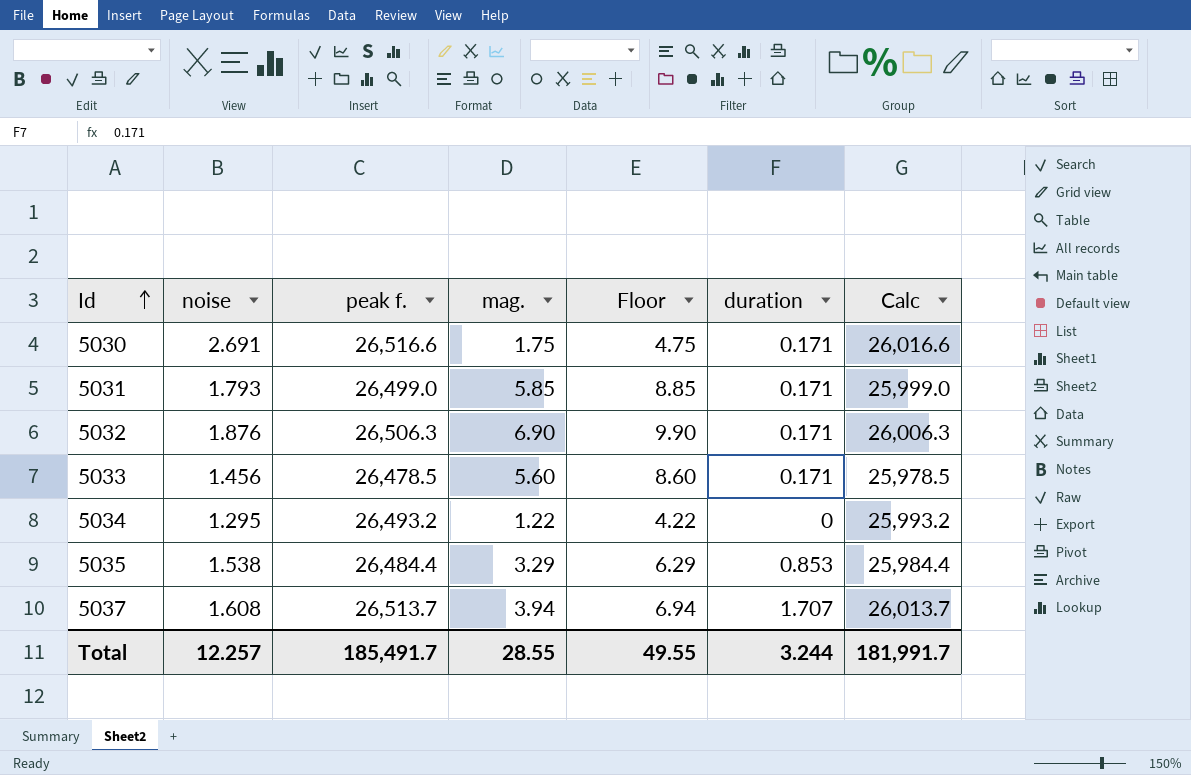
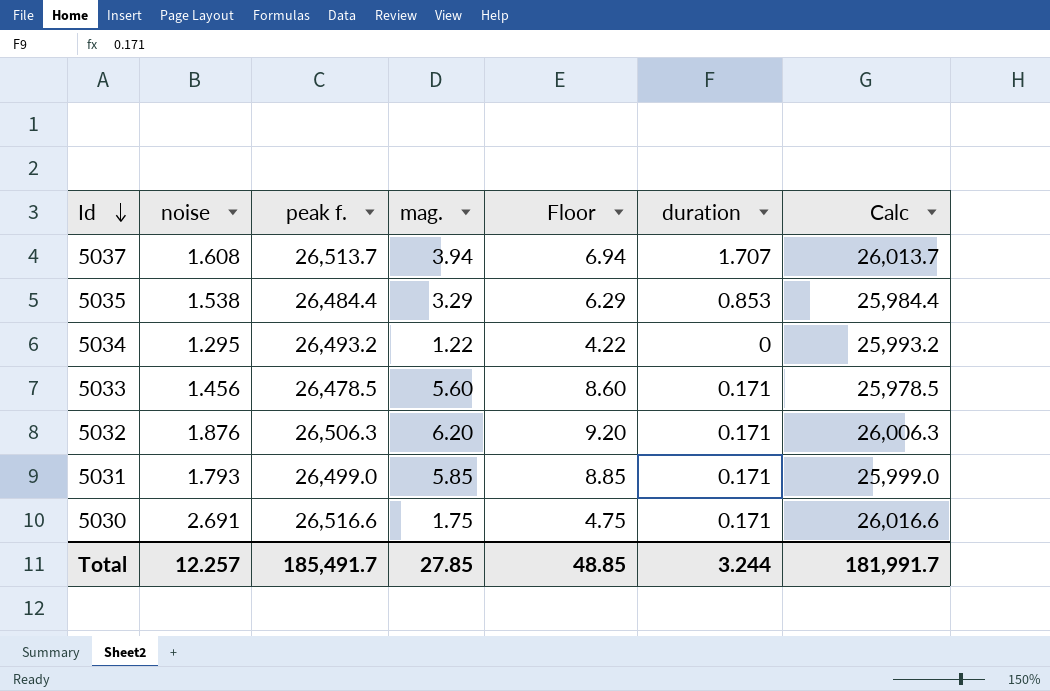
row order: Id ascending -> Id descending
5032 | mag.: 6.90 -> 6.20
5032 | Floor: 9.90 -> 9.20
Total | mag.: 28.55 -> 27.85
Total | Floor: 49.55 -> 48.85

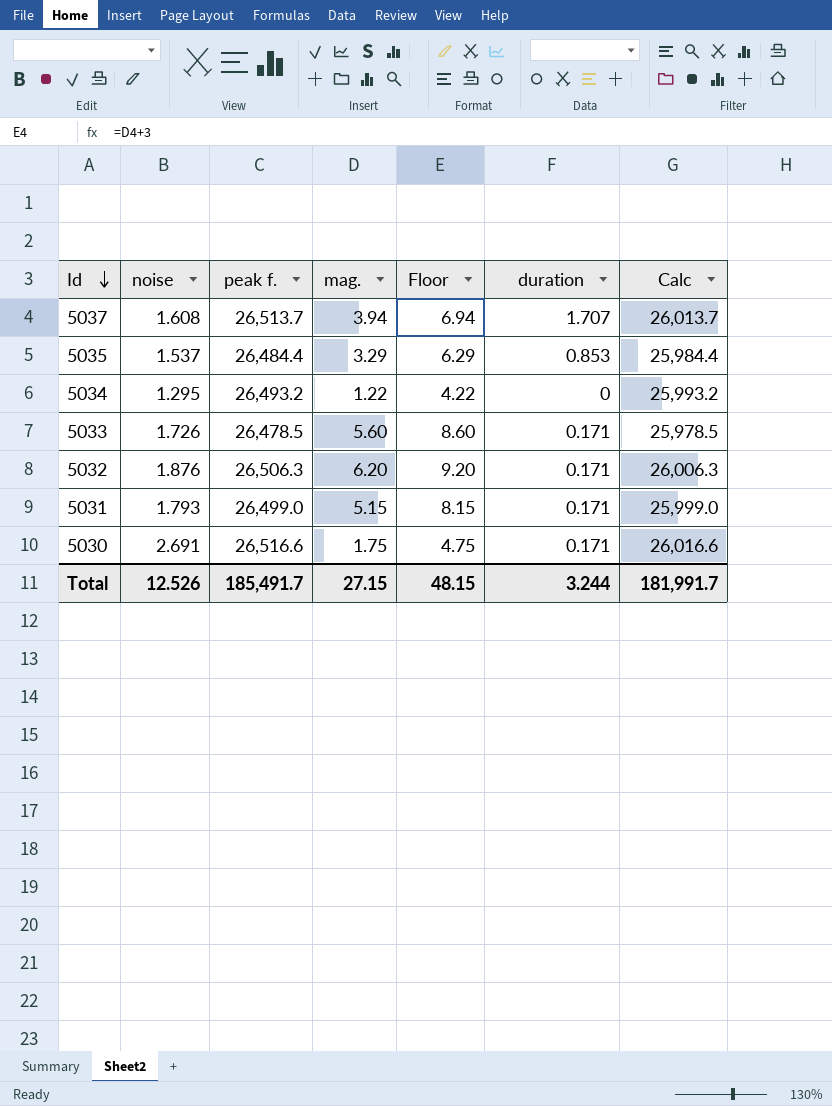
5035 | noise: 1.538 -> 1.537
5033 | noise: 1.456 -> 1.726
5031 | mag.: 5.85 -> 5.15
5031 | Floor: 8.85 -> 8.15
Total | noise: 12.257 -> 12.526
Total | mag.: 27.85 -> 27.15
Total | Floor: 48.85 -> 48.15

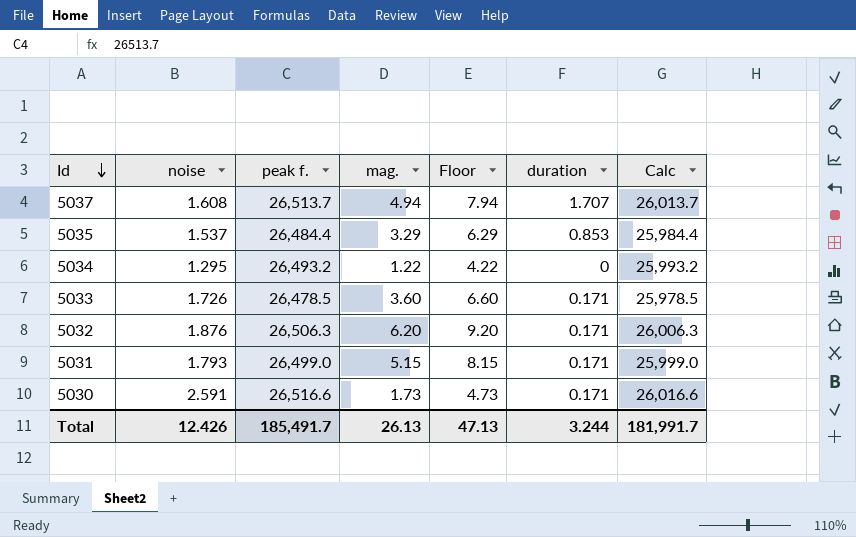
5037 | mag.: 3.94 -> 4.94
5037 | Floor: 6.94 -> 7.94
5033 | mag.: 5.60 -> 3.60
5033 | Floor: 8.60 -> 6.60
5030 | noise: 2.691 -> 2.591
5030 | mag.: 1.75 -> 1.73
5030 | Floor: 4.75 -> 4.73
Total | noise: 12.526 -> 12.426
Total | mag.: 27.15 -> 26.13
Total | Floor: 48.15 -> 47.13

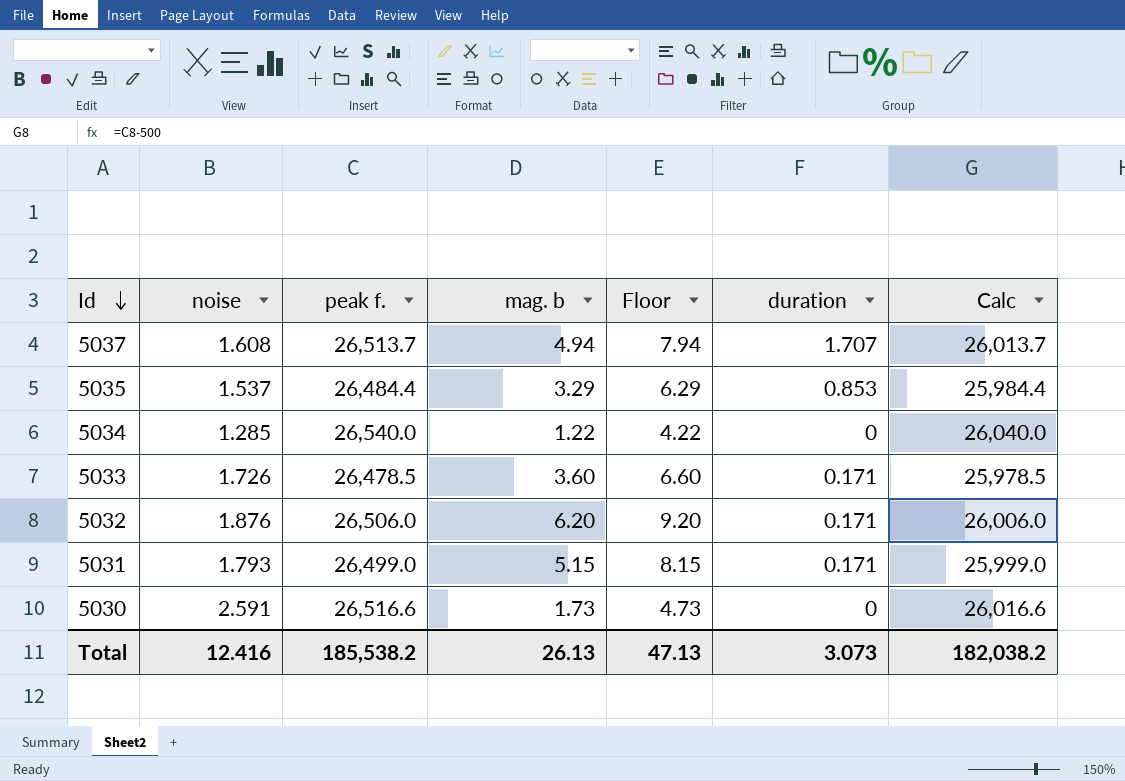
column name: mag. -> mag. b
5034 | noise: 1.295 -> 1.285
5034 | peak f.: 26,493.2 -> 26,540.0
5034 | Calc: 25,993.2 -> 26,040.0
5032 | peak f.: 26,506.3 -> 26,506.0
5032 | Calc: 26,006.3 -> 26,006.0
5030 | duration: 0.171 -> 0
Total | noise: 12.426 -> 12.416
Total | peak f.: 185,491.7 -> 185,538.2
Total | duration: 3.244 -> 3.073
Total | Calc: 181,991.7 -> 182,038.2

